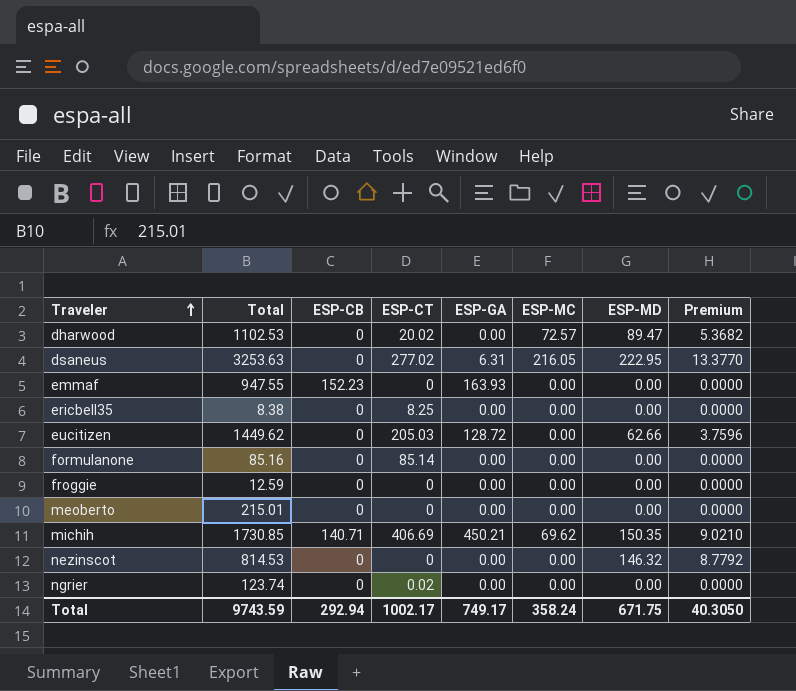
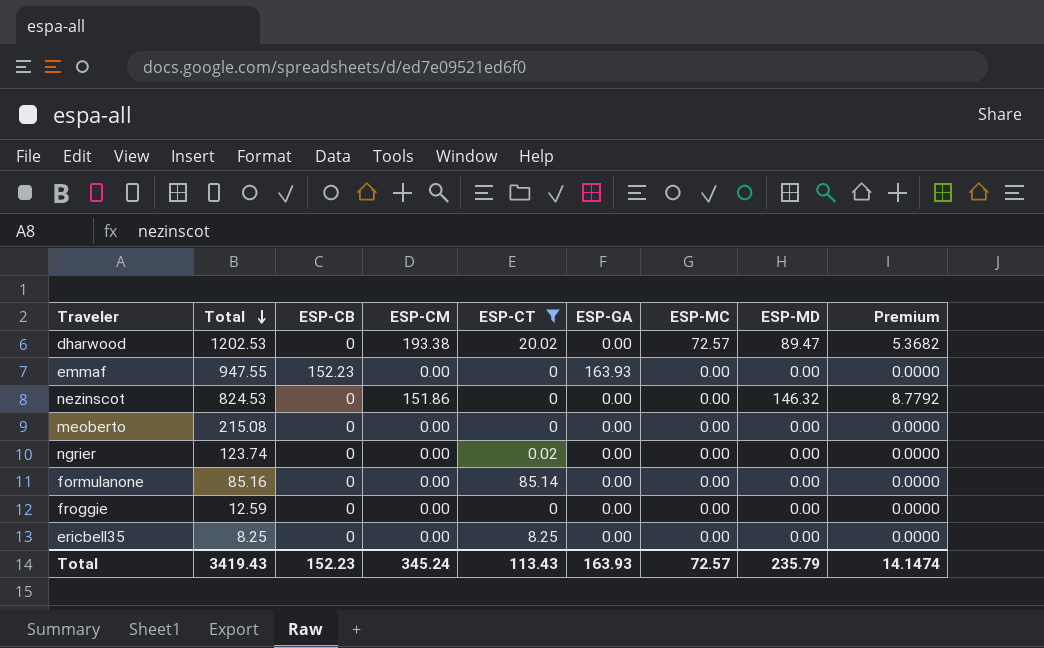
filter: none -> ESP-CT <= 85.14
row order: Traveler ascending -> Total descending
column ESP-CM | position: none -> 4
dharwood | Total: 1102.53 -> 1202.53
nezinscot | Total: 814.53 -> 824.53
meoberto | Total: 215.01 -> 215.08
ericbell35 | Total: 8.38 -> 8.25
Total | Total: 9743.59 -> 3419.43
Total | ESP-CB: 292.94 -> 152.23
Total | ESP-CT: 1002.17 -> 113.43
Total | ESP-GA: 749.17 -> 163.93
Total | ESP-MC: 358.24 -> 72.57
Total | ESP-MD: 671.75 -> 235.79
Total | Premium: 40.3050 -> 14.1474

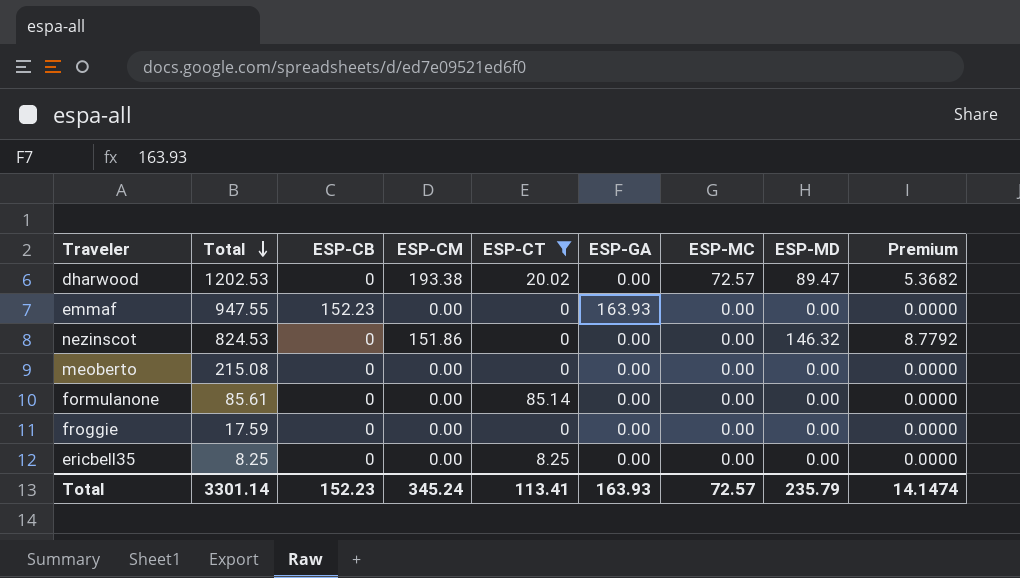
row ngrier: 123.74 | 0 | 0.00 | 0.02 | 0.00 | 0.00 | 0.00 | 0.0000 -> none
formulanone | Total: 85.16 -> 85.61
froggie | Total: 12.59 -> 17.59
Total | Total: 3419.43 -> 3301.14
Total | ESP-CT: 113.43 -> 113.41

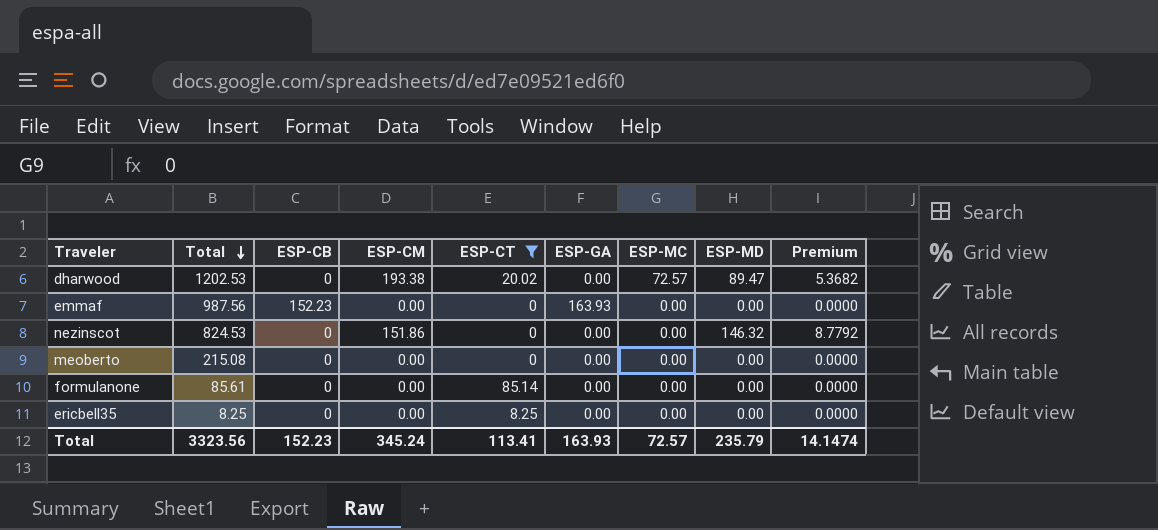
row froggie: 17.59 | 0 | 0.00 | 0 | 0.00 | 0.00 | 0.00 | 0.0000 -> none
emmaf | Total: 947.55 -> 987.56
Total | Total: 3301.14 -> 3323.56

